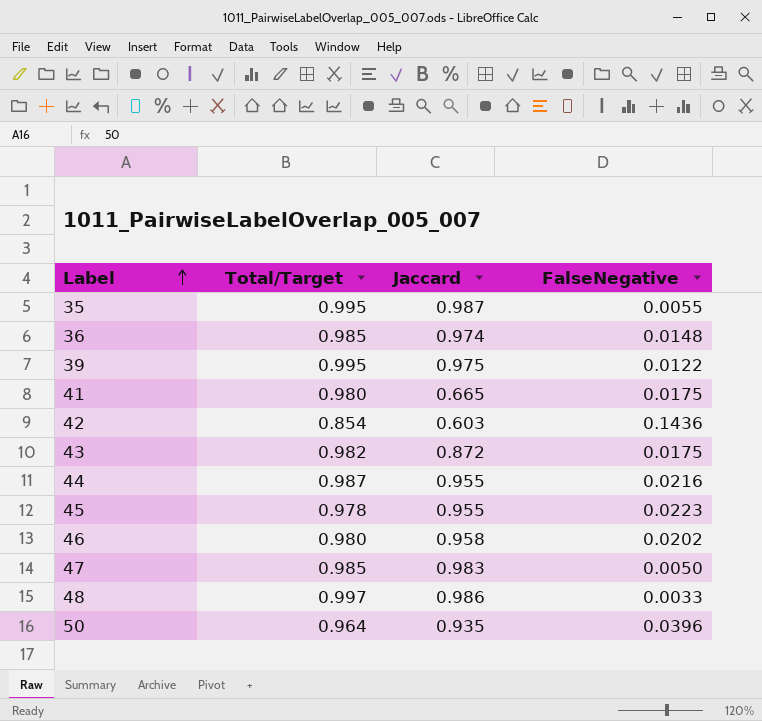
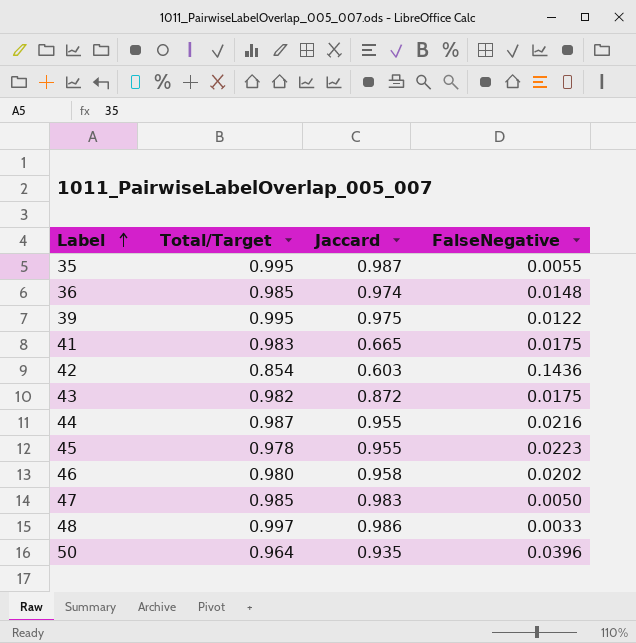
41 | Total/Target: 0.980 -> 0.983

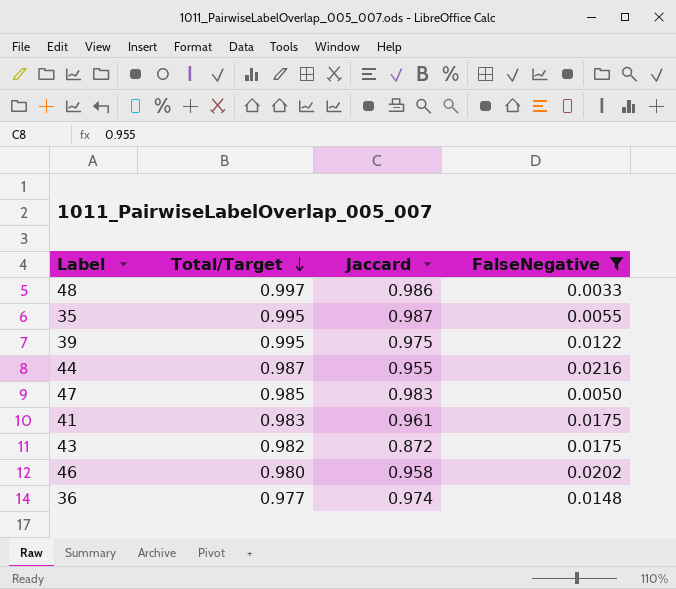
filter: none -> FalseNegative <= 0.0216
row order: Label ascending -> Total/Target descending
41 | Jaccard: 0.665 -> 0.961
36 | Total/Target: 0.985 -> 0.977

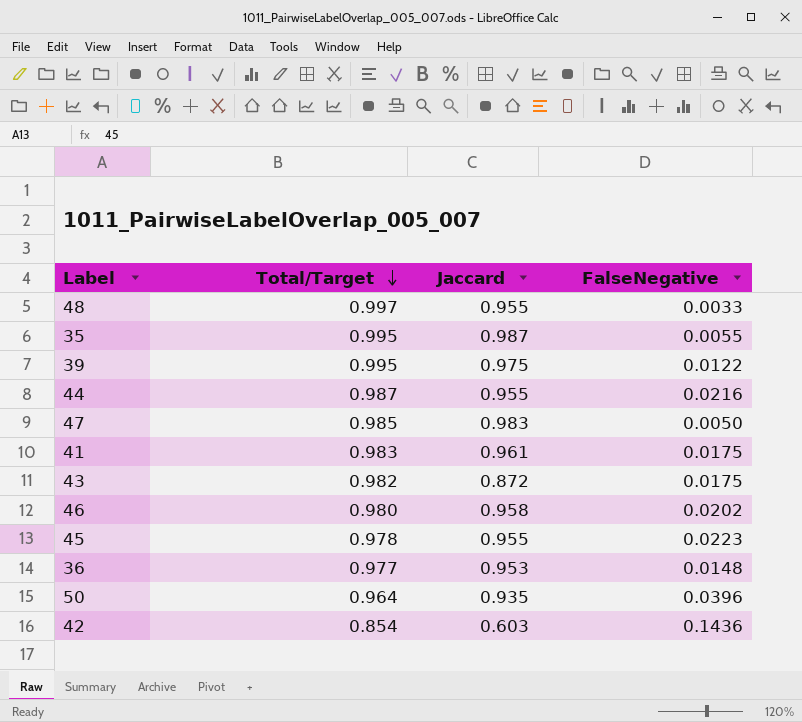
filter: FalseNegative <= 0.0216 -> none
48 | Jaccard: 0.986 -> 0.955
36 | Jaccard: 0.974 -> 0.953

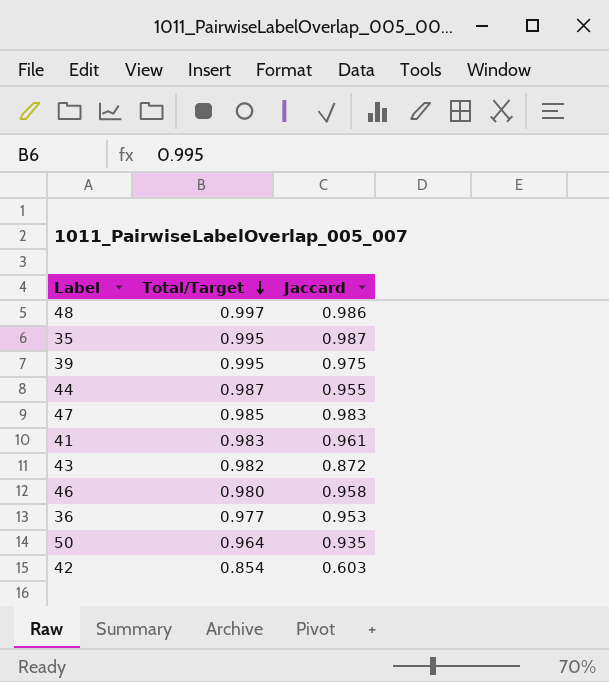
column FalseNegative | position: 4 -> none
row 45: 0.978 | 0.955 | 0.0223 -> none
48 | Jaccard: 0.955 -> 0.986

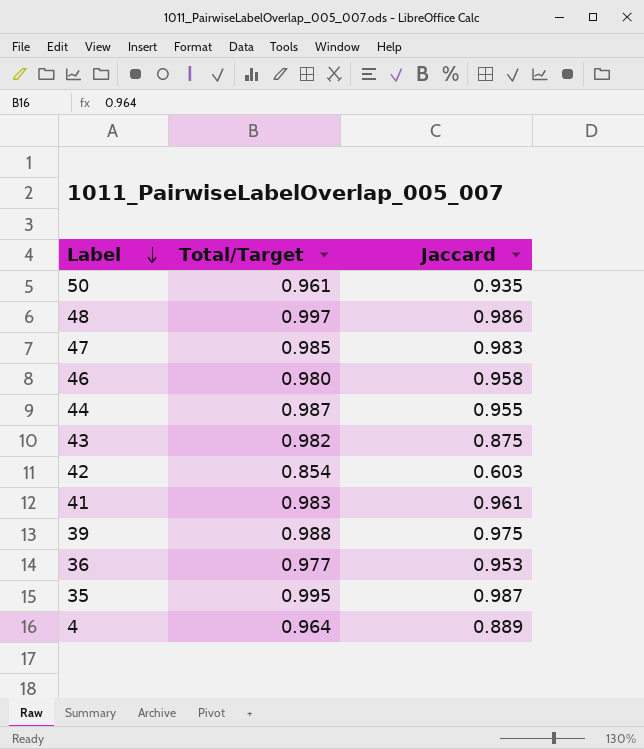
row order: Total/Target descending -> Label descending
50 | Total/Target: 0.964 -> 0.961
43 | Jaccard: 0.872 -> 0.875
39 | Total/Target: 0.995 -> 0.988
row 4: none -> 0.964 | 0.889

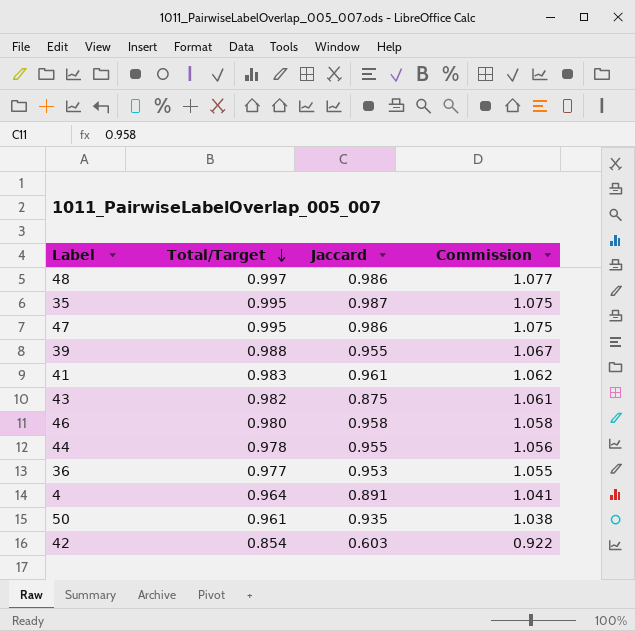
row order: Label descending -> Total/Target descending
column Commission | formula: none -> [Total/Target] * 1.08
47 | Total/Target: 0.985 -> 0.995
47 | Jaccard: 0.983 -> 0.986
39 | Jaccard: 0.975 -> 0.955
44 | Total/Target: 0.987 -> 0.978
4 | Jaccard: 0.889 -> 0.891

